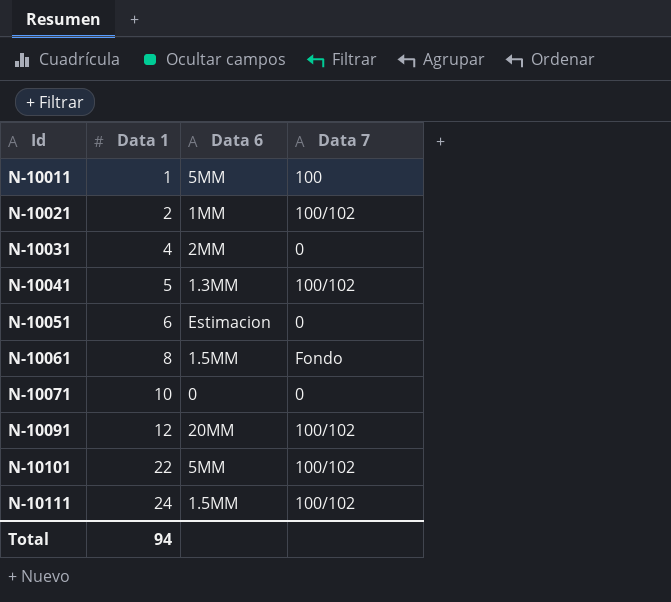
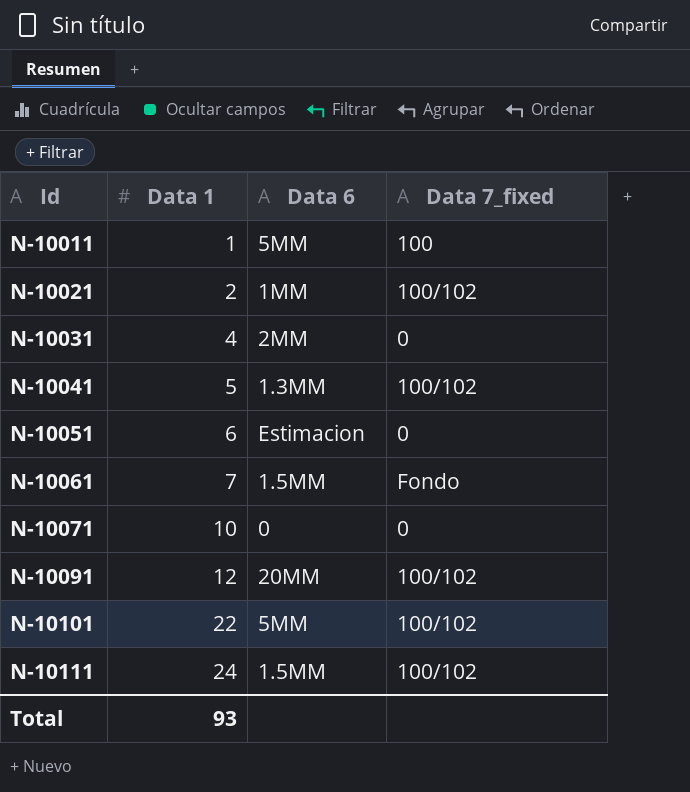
column name: Data 7 -> Data 7_fixed
N-10061 | Data 1: 8 -> 7
Total | Data 1: 94 -> 93

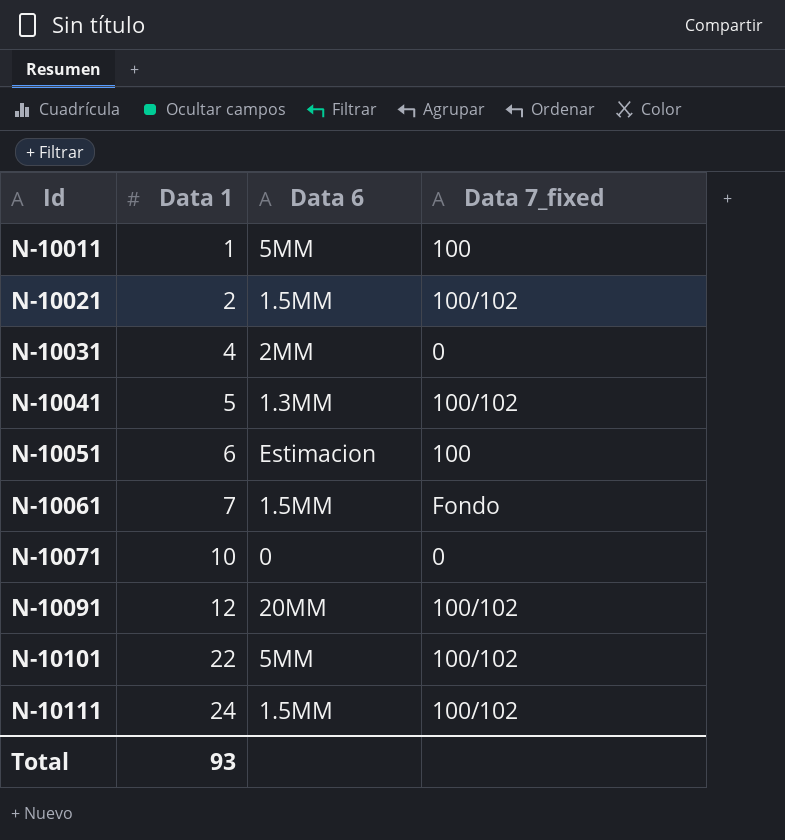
N-10021 | Data 6: 1MM -> 1.5MM
N-10051 | Data 7_fixed: 0 -> 100

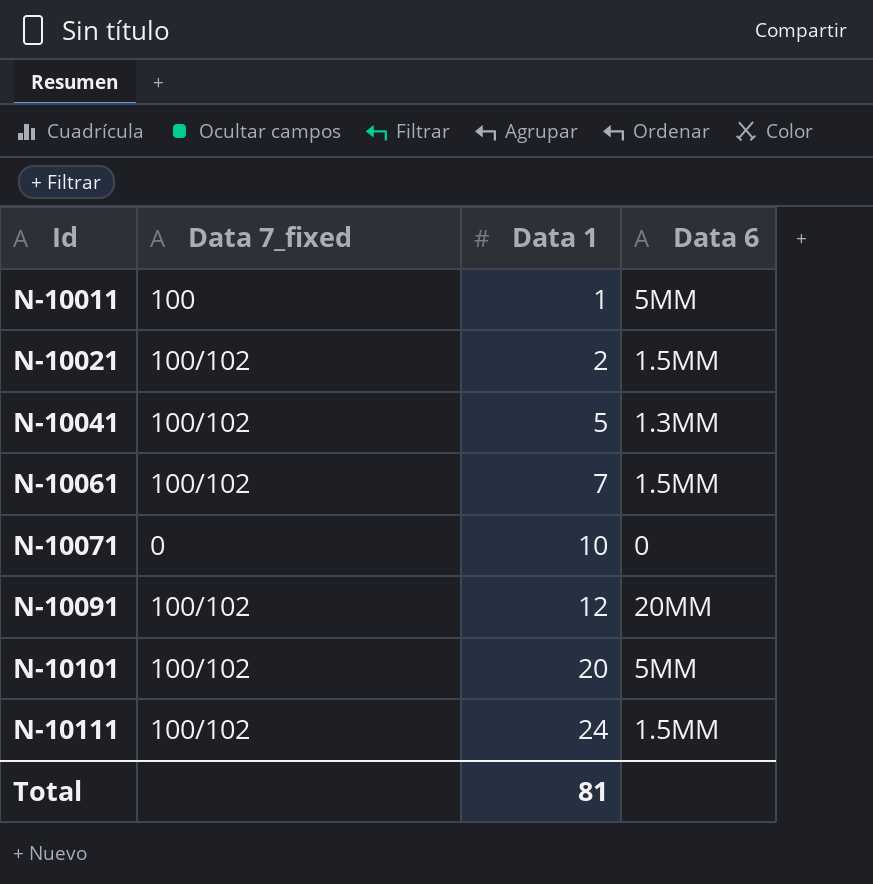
column Data 7_fixed | position: 4 -> 2
row N-10031: 4 | 2MM | 0 -> none
row N-10051: 6 | Estimacion | 100 -> none
N-10061 | Data 7_fixed: Fondo -> 100/102
N-10101 | Data 1: 22 -> 20
Total | Data 1: 93 -> 81

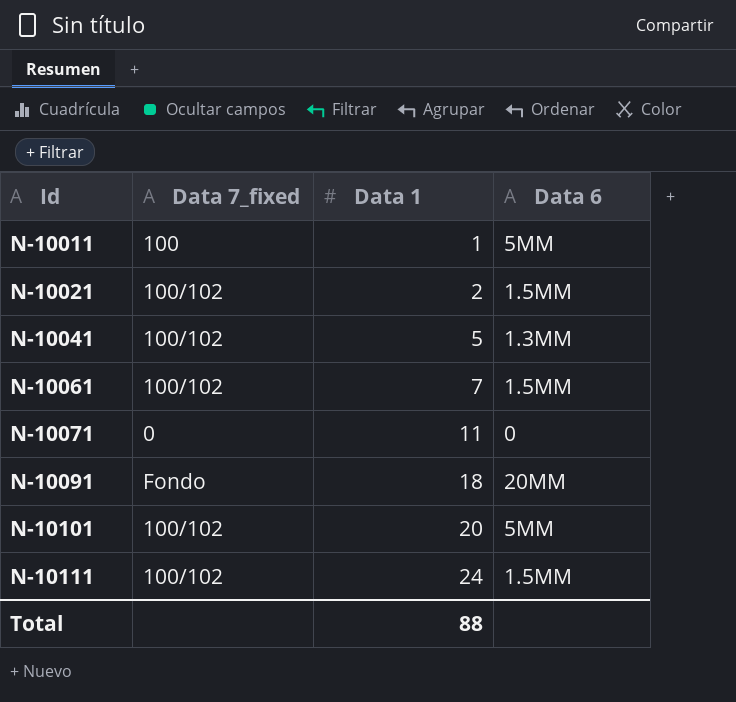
N-10071 | Data 1: 10 -> 11
N-10091 | Data 7_fixed: 100/102 -> Fondo
N-10091 | Data 1: 12 -> 18
Total | Data 1: 81 -> 88

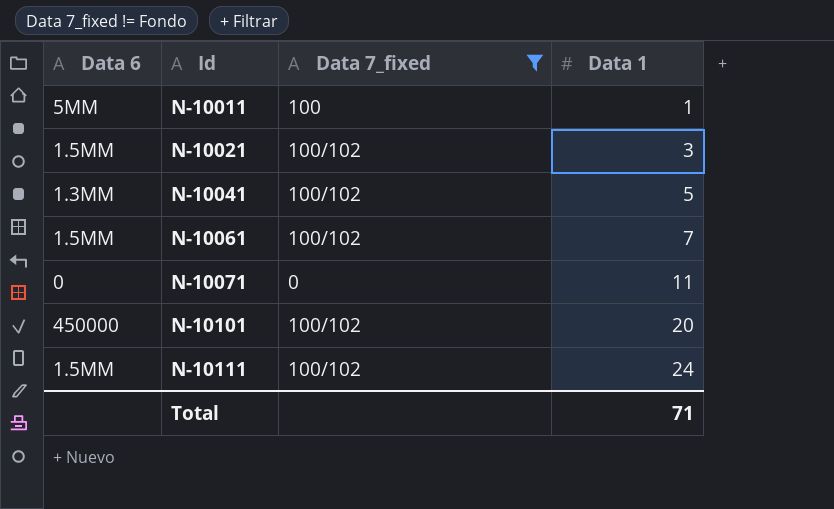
filter: none -> Data 7_fixed != Fondo
column Data 6 | position: 4 -> 1
N-10021 | Data 1: 2 -> 3
N-10101 | Data 6: 5MM -> 450000
Total | Data 1: 88 -> 71

